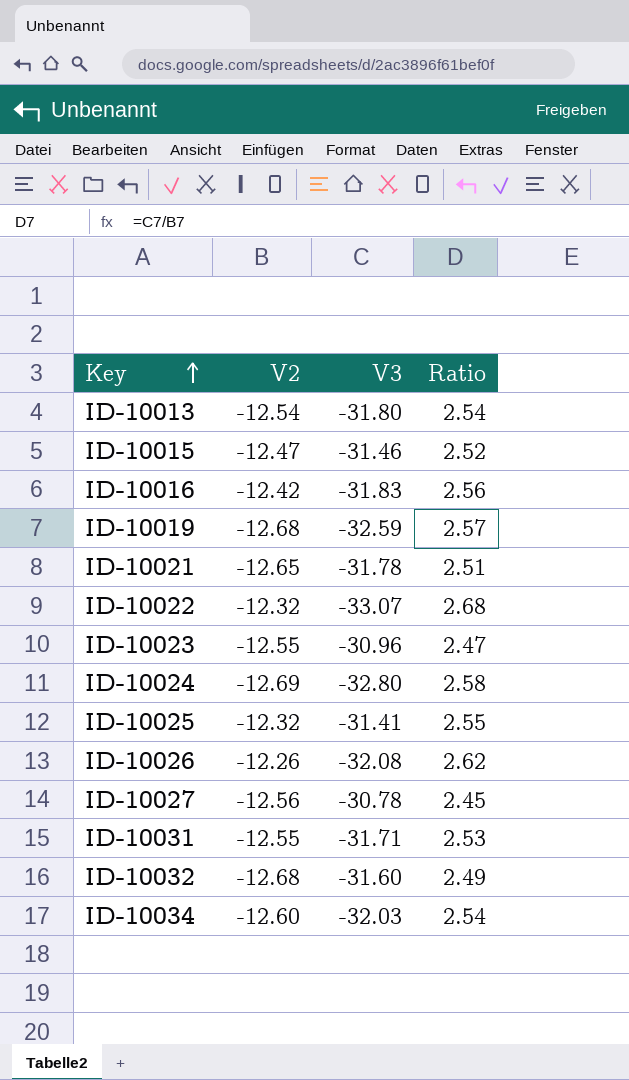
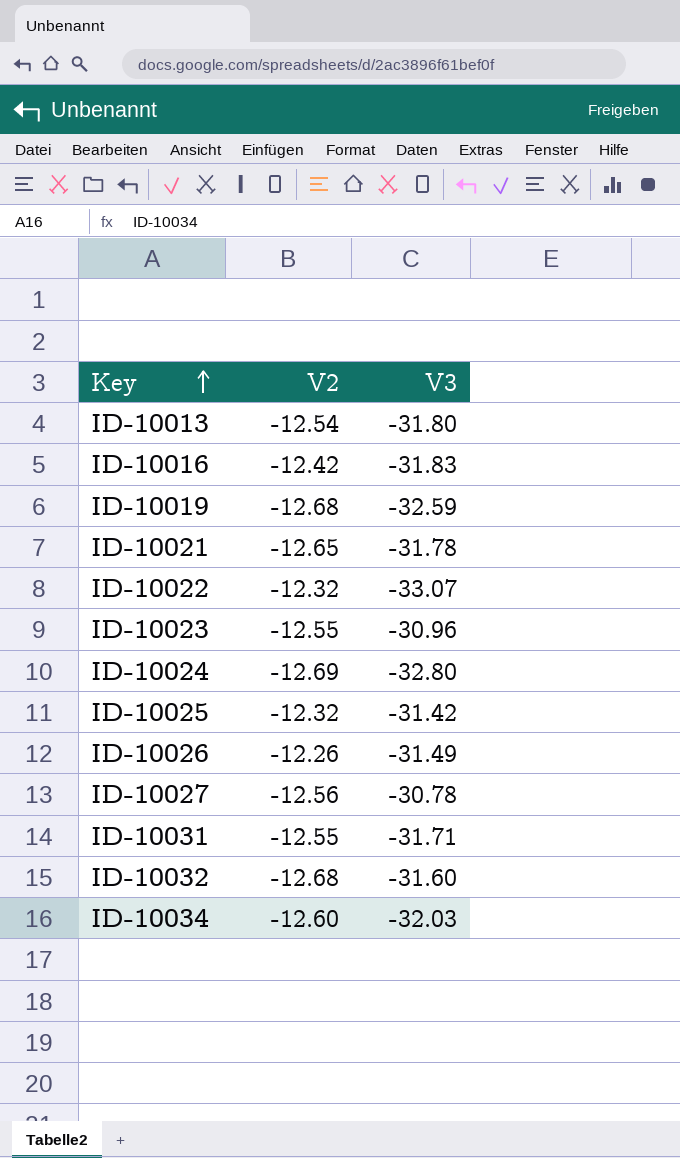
column Ratio | formula: [V3] / [V2] -> none
row ID-10015: -12.47 | -31.46 | 2.52 -> none
ID-10025 | V3: -31.41 -> -31.42
ID-10026 | V3: -32.08 -> -31.49

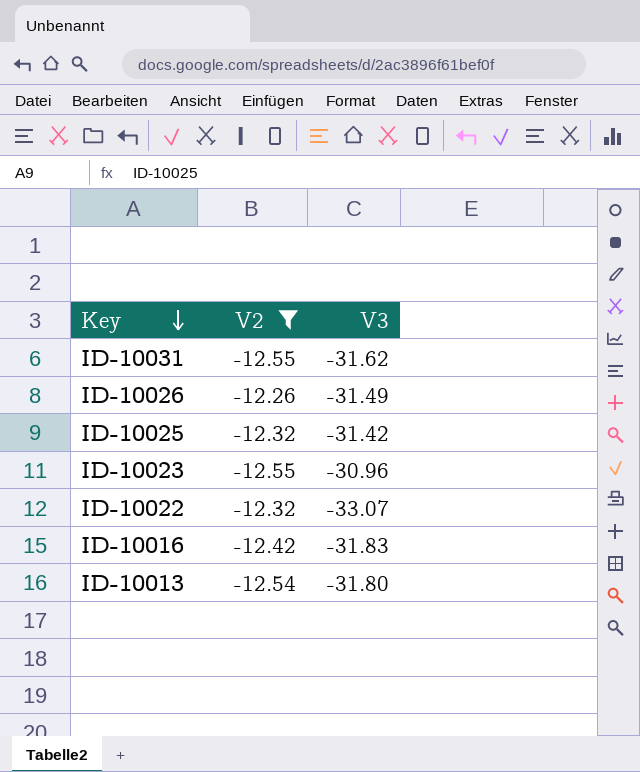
filter: none -> V2 >= -12.55
row order: Key ascending -> Key descending
ID-10031 | V3: -31.71 -> -31.62

